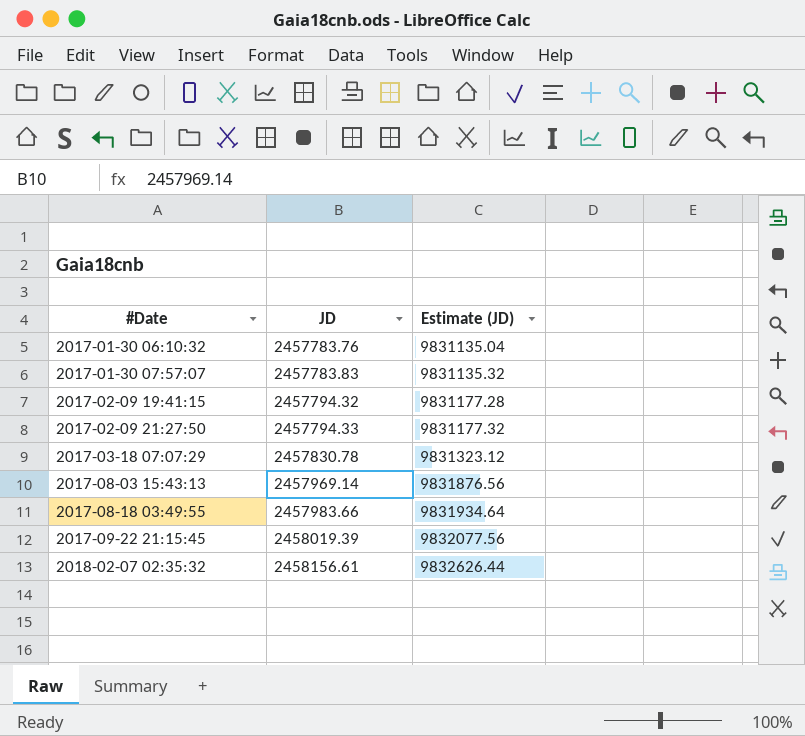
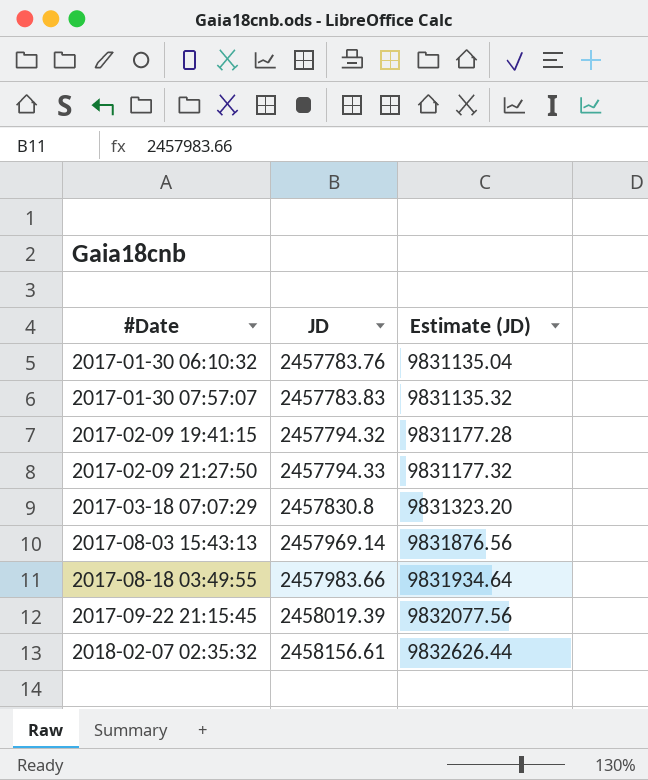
2017-03-18 07:07:29 | JD: 2457830.78 -> 2457830.8
2017-03-18 07:07:29 | Estimate (JD): 9831323.12 -> 9831323.20

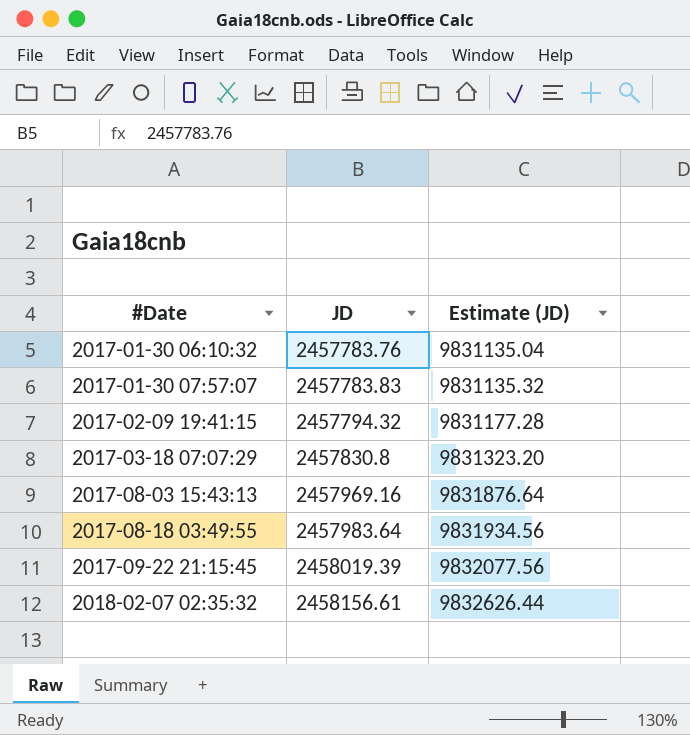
row 2017-02-09 21:27:50: 2457794.33 | 9831177.32 -> none
2017-08-03 15:43:13 | JD: 2457969.14 -> 2457969.16
2017-08-03 15:43:13 | Estimate (JD): 9831876.56 -> 9831876.64
2017-08-18 03:49:55 | JD: 2457983.66 -> 2457983.64
2017-08-18 03:49:55 | Estimate (JD): 9831934.64 -> 9831934.56

